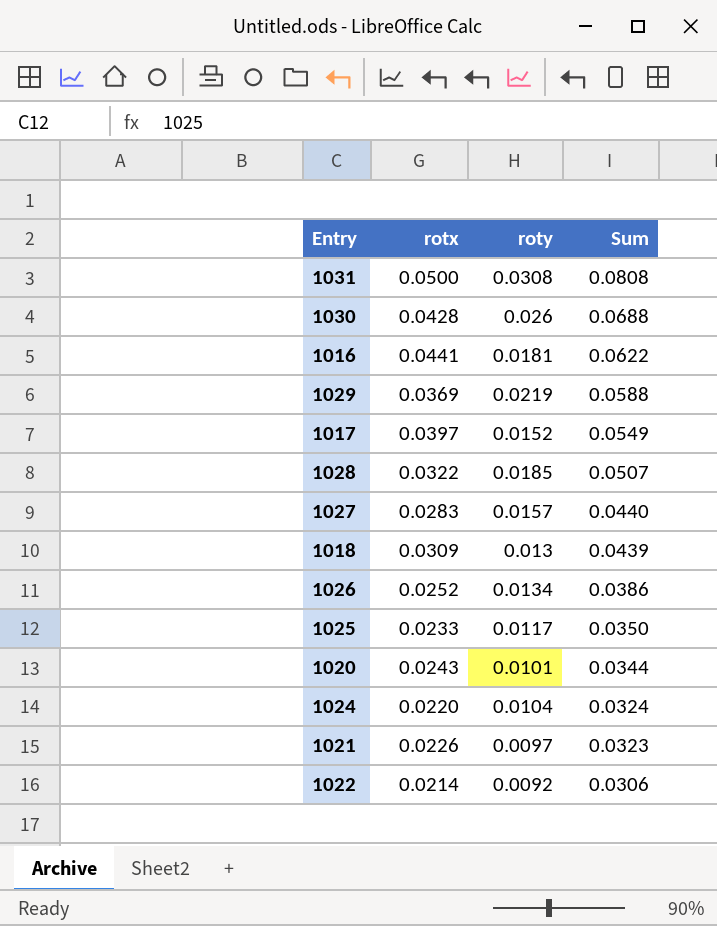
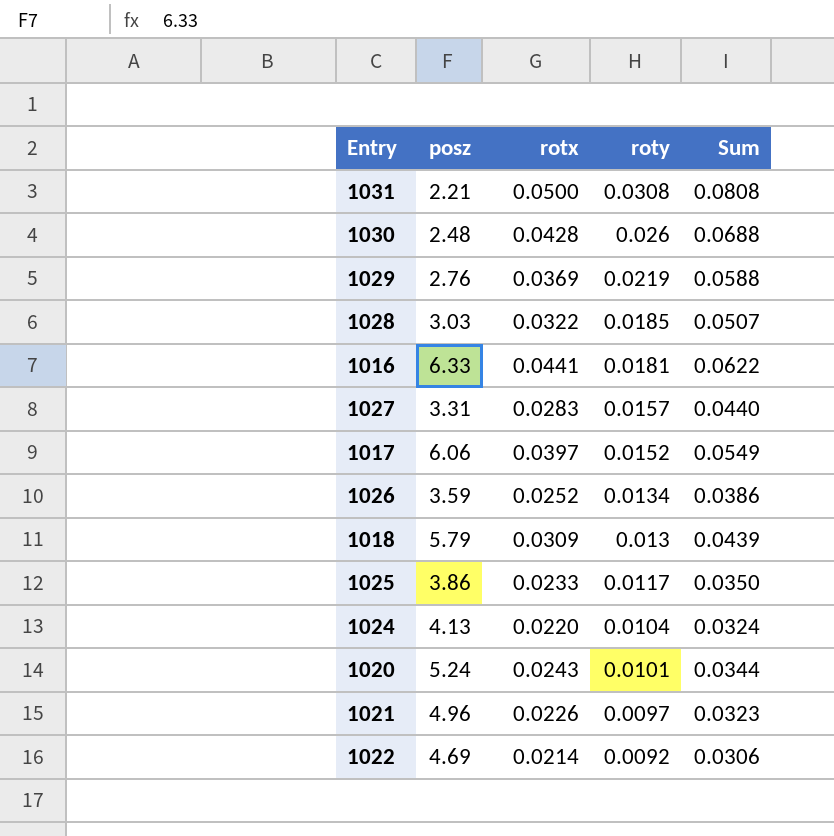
row order: Sum descending -> roty descending
column posz | position: none -> 2

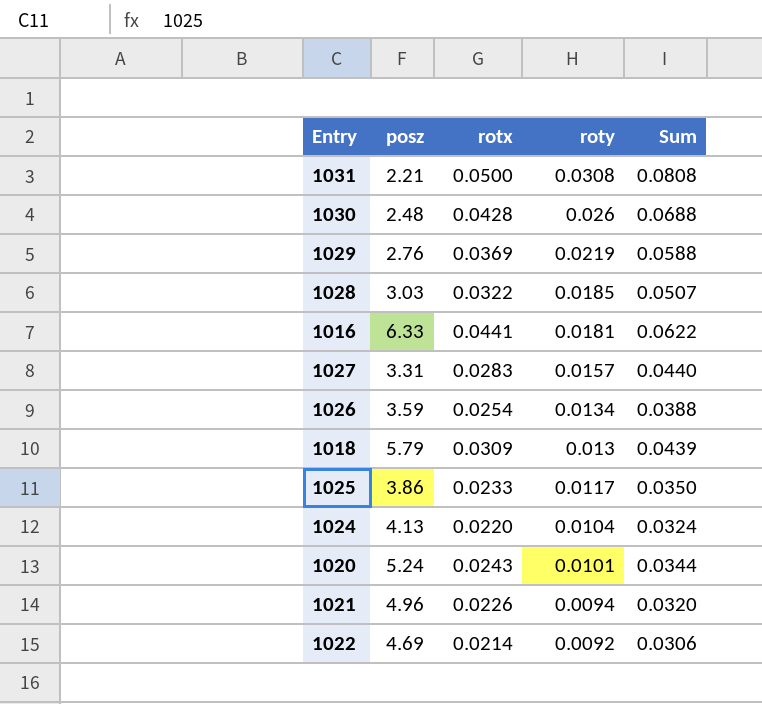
row 1017: 6.06 | 0.0397 | 0.0152 | 0.0549 -> none
1026 | rotx: 0.0252 -> 0.0254
1026 | Sum: 0.0386 -> 0.0388
1021 | roty: 0.0097 -> 0.0094
1021 | Sum: 0.0323 -> 0.0320

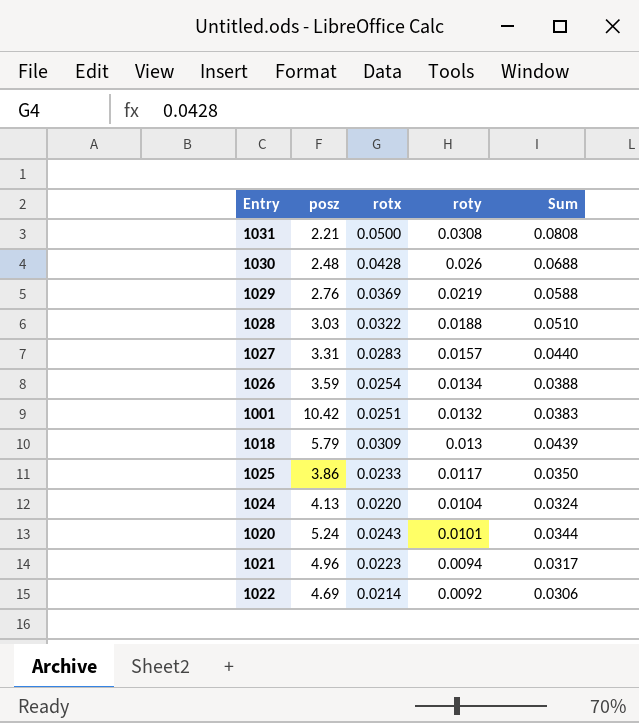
row 1016: 6.33 | 0.0441 | 0.0181 | 0.0622 -> none
1028 | roty: 0.0185 -> 0.0188
1028 | Sum: 0.0507 -> 0.0510
row 1001: none -> 10.42 | 0.0251 | 0.0132 | 0.0383
1021 | rotx: 0.0226 -> 0.0223
1021 | Sum: 0.0320 -> 0.0317

